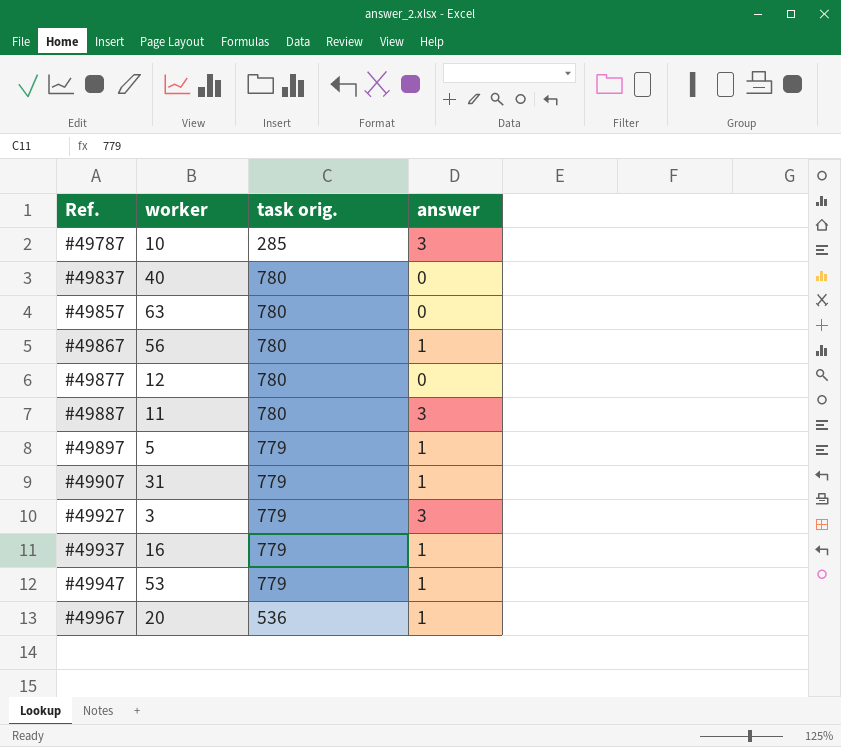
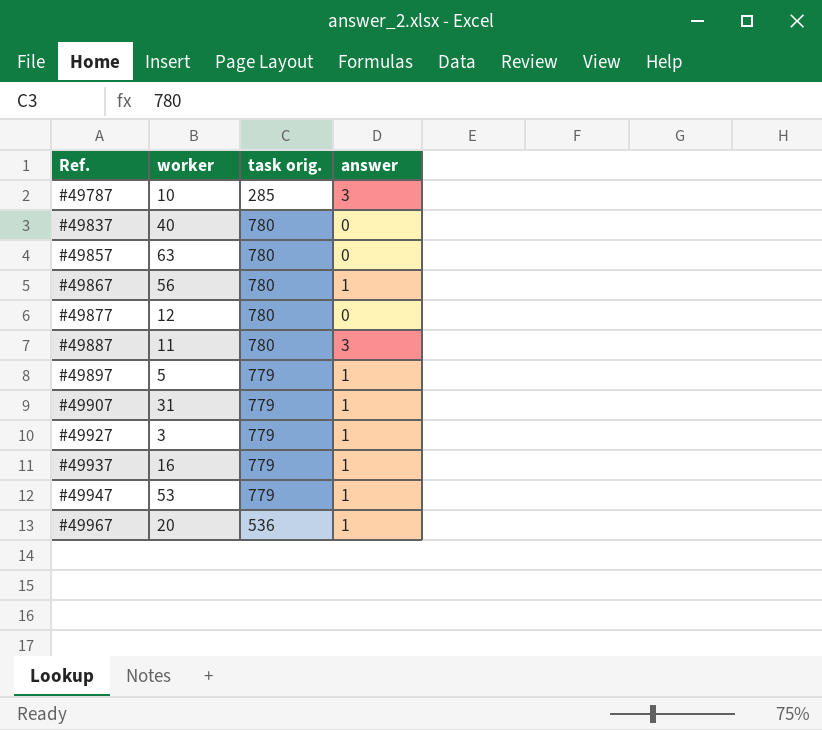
#49927 | answer: 3 -> 1

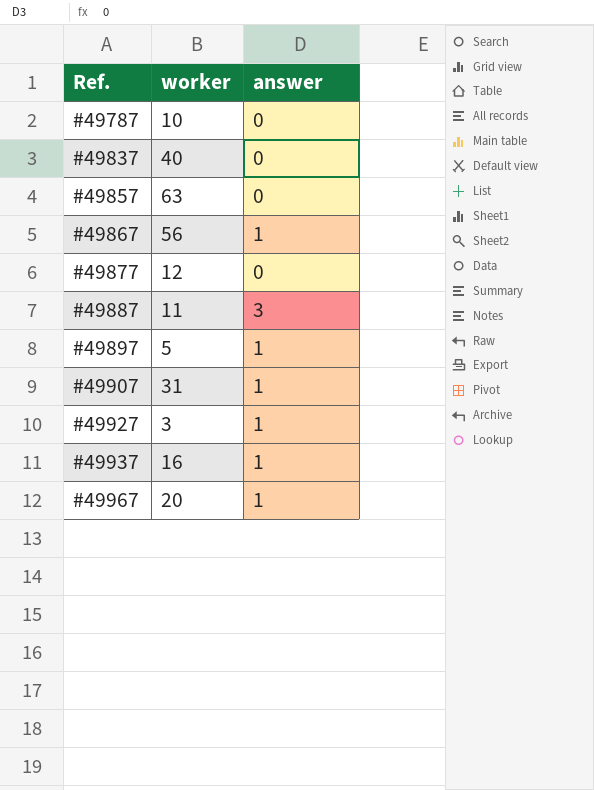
column task orig. | position: 3 -> none
row #49947: 53 | 779 | 1 -> none
#49787 | answer: 3 -> 0

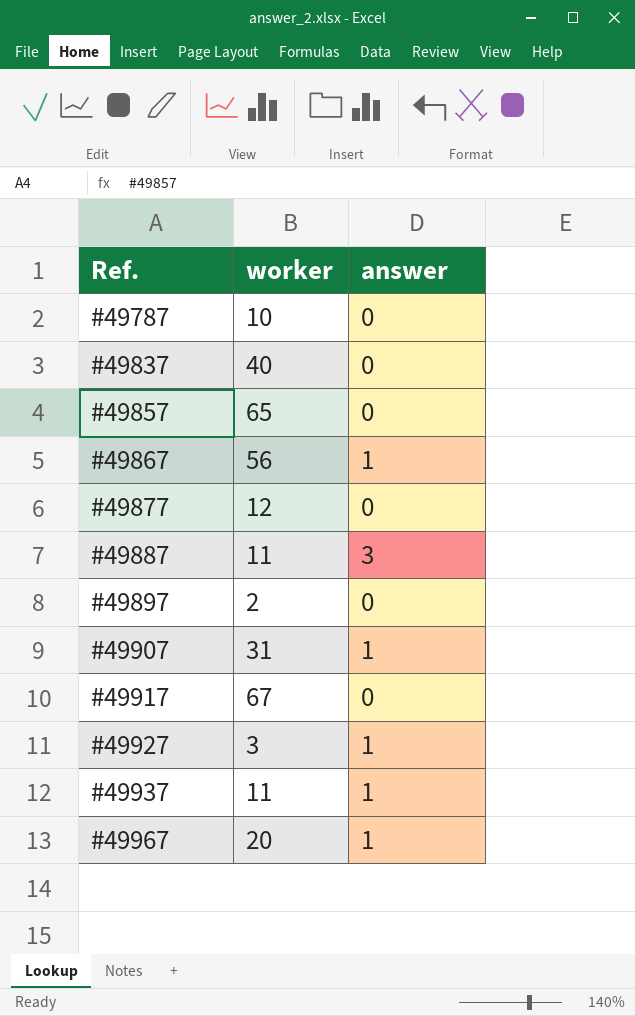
#49857 | worker: 63 -> 65
#49897 | worker: 5 -> 2
#49897 | answer: 1 -> 0
row #49917: none -> 67 | 0
#49937 | worker: 16 -> 11

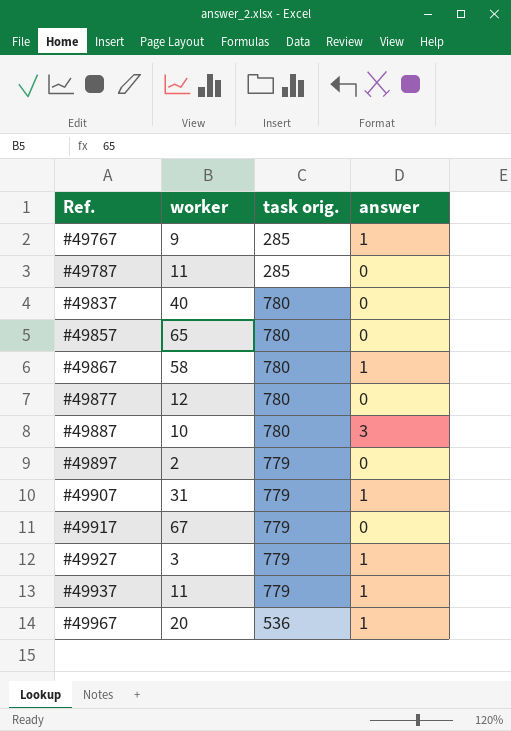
column task orig. | position: none -> 3
row #49767: none -> 9 | 285 | 1
#49787 | worker: 10 -> 11
#49867 | worker: 56 -> 58
#49887 | worker: 11 -> 10

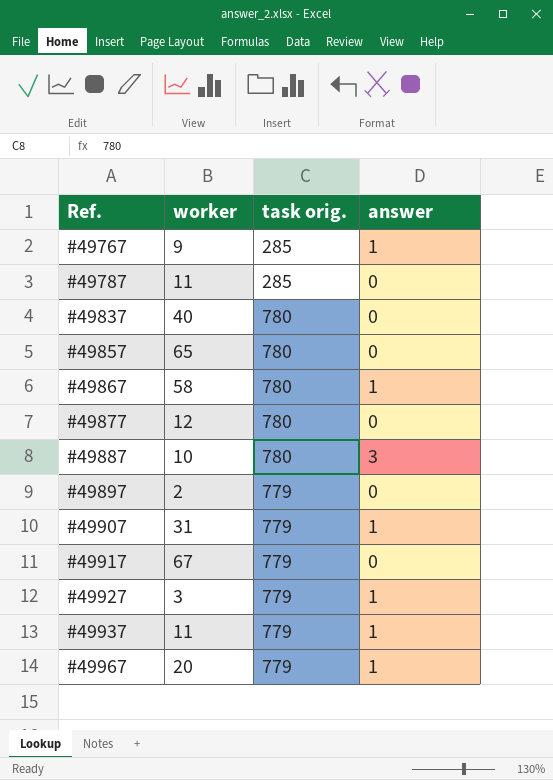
#49967 | task orig.: 536 -> 779

